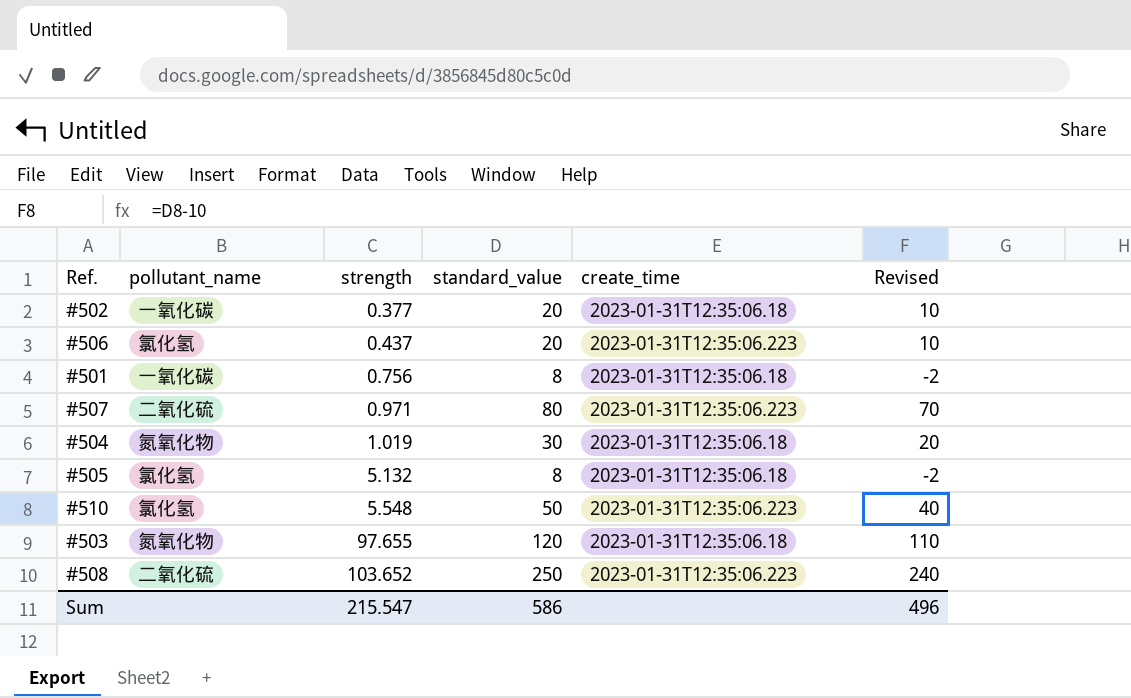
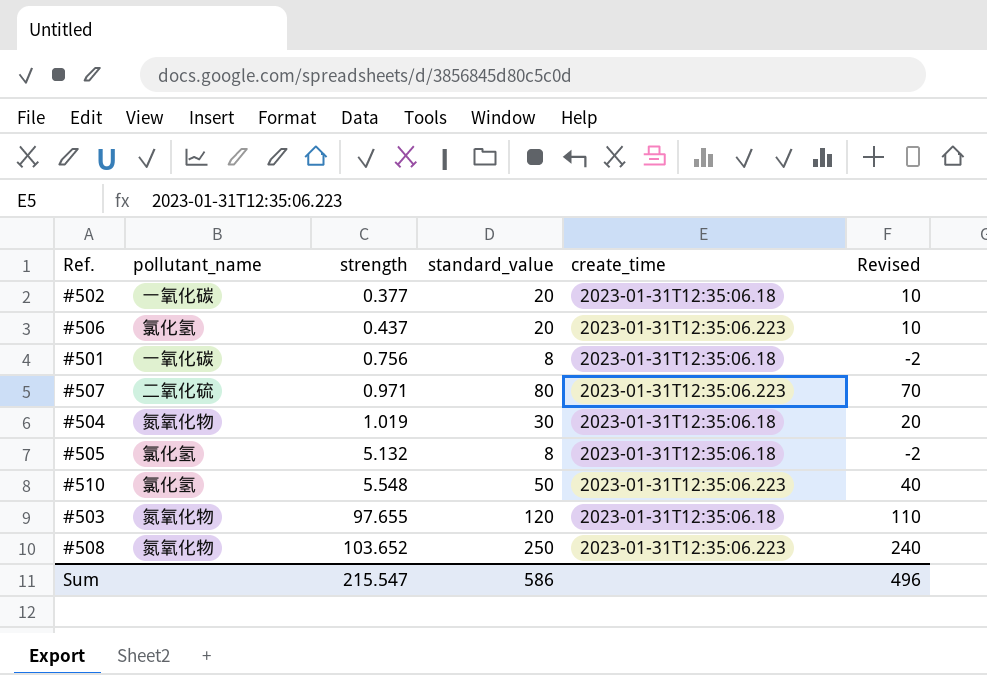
#508 | pollutant_name: 二氧化硫 -> 氮氧化物

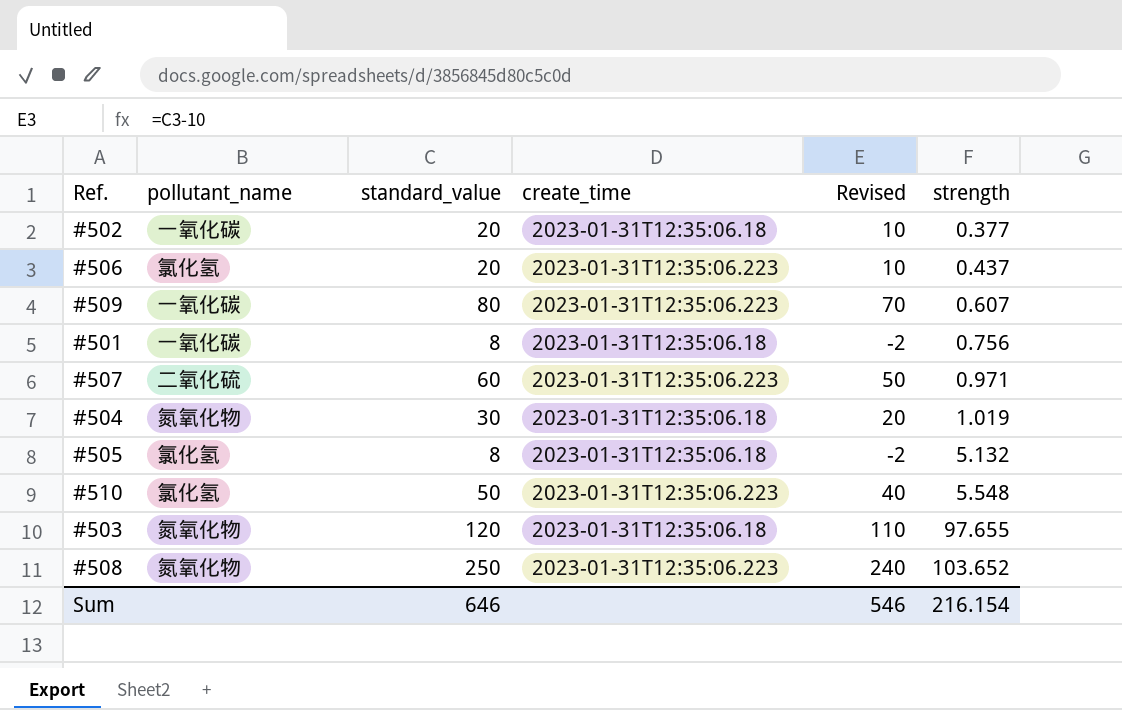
column strength | position: 3 -> 6
row #509: none -> 一氧化碳 | 80 | 2023-01-31T12:35:06.223 | 70 | 0.607
#507 | standard_value: 80 -> 60
#507 | Revised: 70 -> 50
Sum | standard_value: 586 -> 646
Sum | Revised: 496 -> 546
Sum | strength: 215.547 -> 216.154

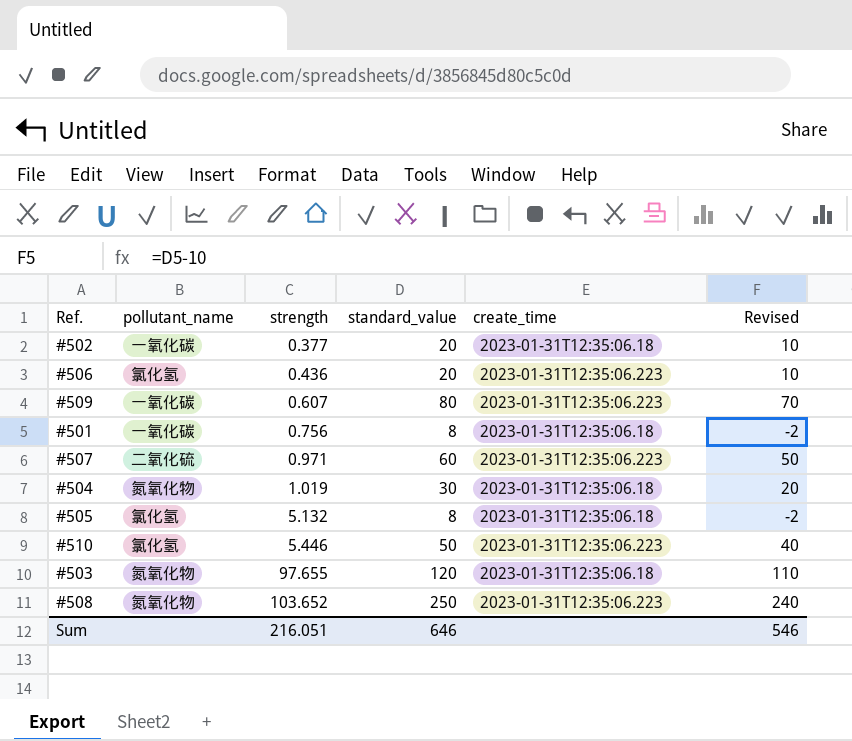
column strength | position: 6 -> 3
#506 | strength: 0.437 -> 0.436
#510 | strength: 5.548 -> 5.446
Sum | strength: 216.154 -> 216.051

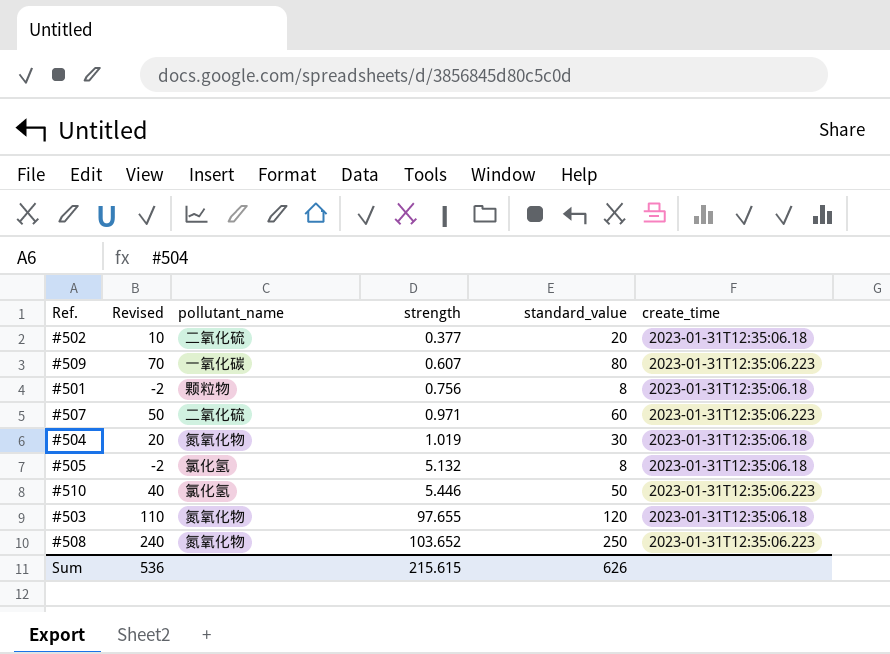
column Revised | position: 6 -> 2
row #506: 氯化氢 | 0.436 | 20 | 2023-01-31T12:35:06.223 | 10 -> none
#502 | pollutant_name: 一氧化碳 -> 二氧化硫
#501 | pollutant_name: 一氧化碳 -> 颗粒物
Sum | Revised: 546 -> 536
Sum | strength: 216.051 -> 215.615
Sum | standard_value: 646 -> 626

